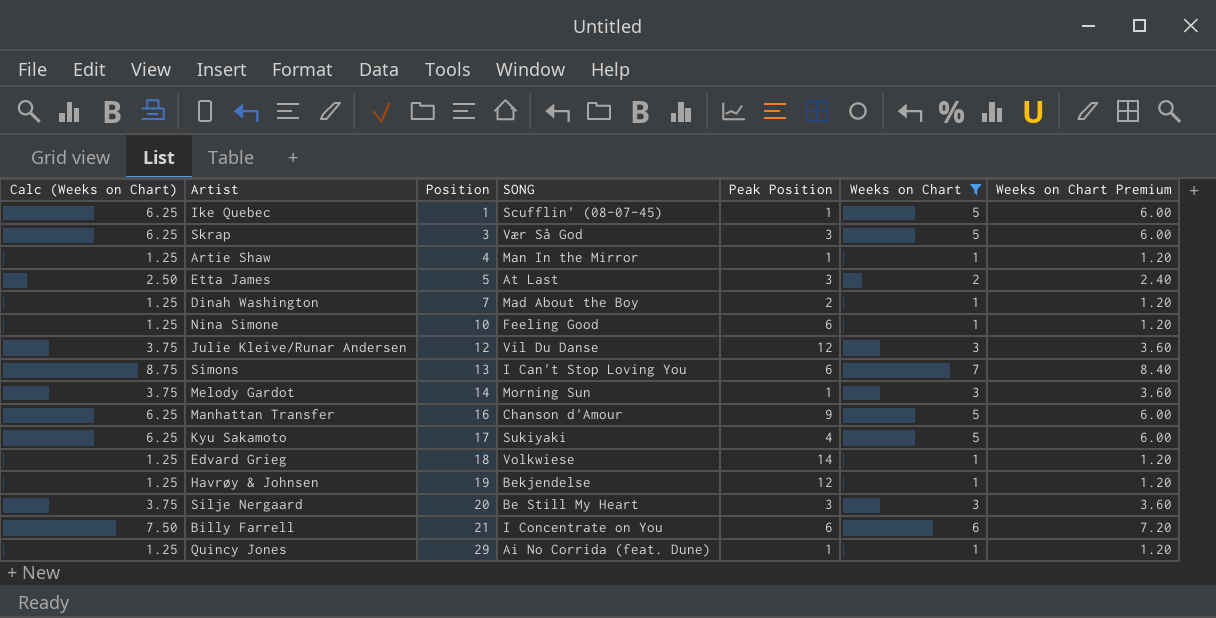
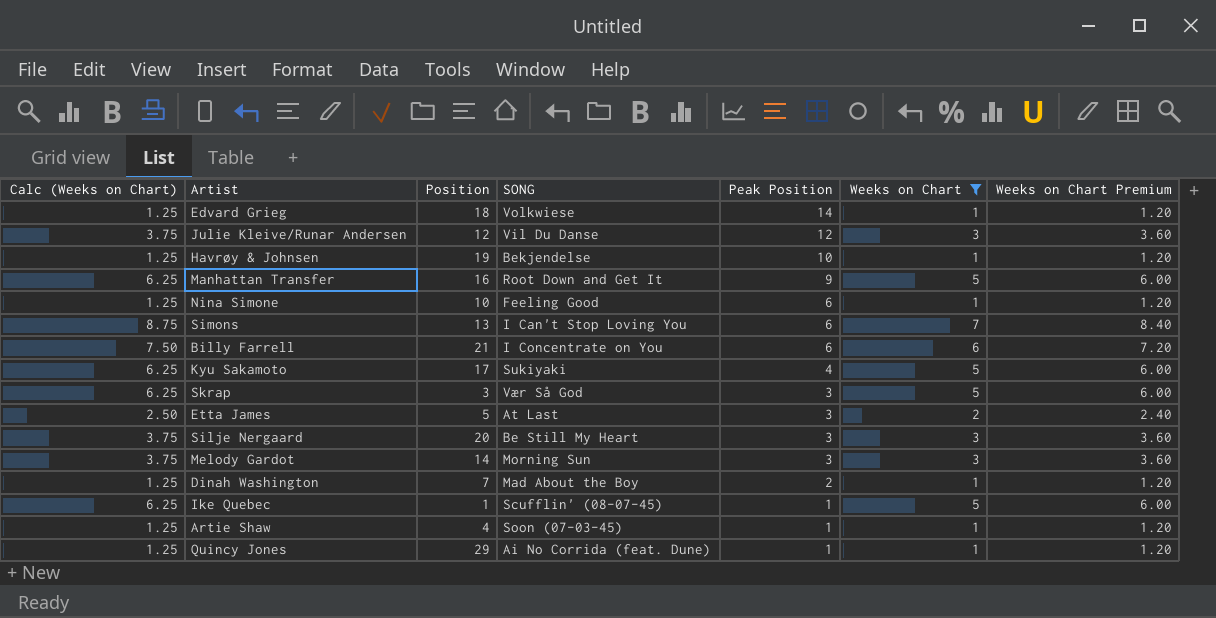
row order: Position ascending -> Peak Position descending
Havrøy & Johnsen | Peak Position: 12 -> 10
Manhattan Transfer | SONG: Chanson d'Amour -> Root Down and Get It
Melody Gardot | Peak Position: 1 -> 3
Artie Shaw | SONG: Man In the Mirror -> Soon (07-03-45)

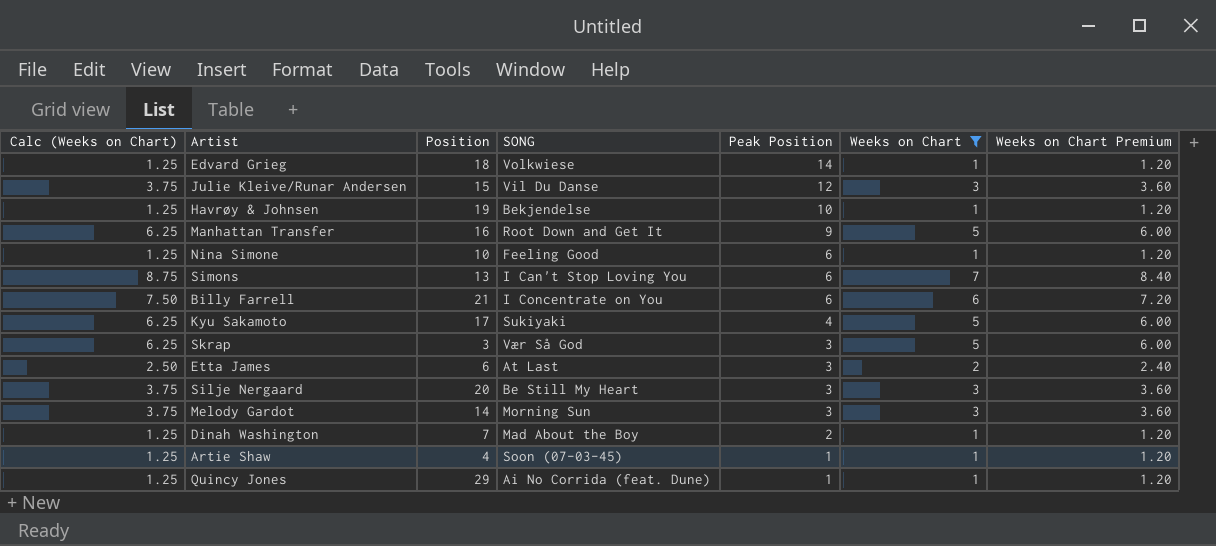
row Ike Quebec: 6.25 | 1 | Scufflin' (08-07-45) | 1 | 5 | 6.00 -> none
Julie Kleive/Runar Andersen | Position: 12 -> 15
Etta James | Position: 5 -> 6

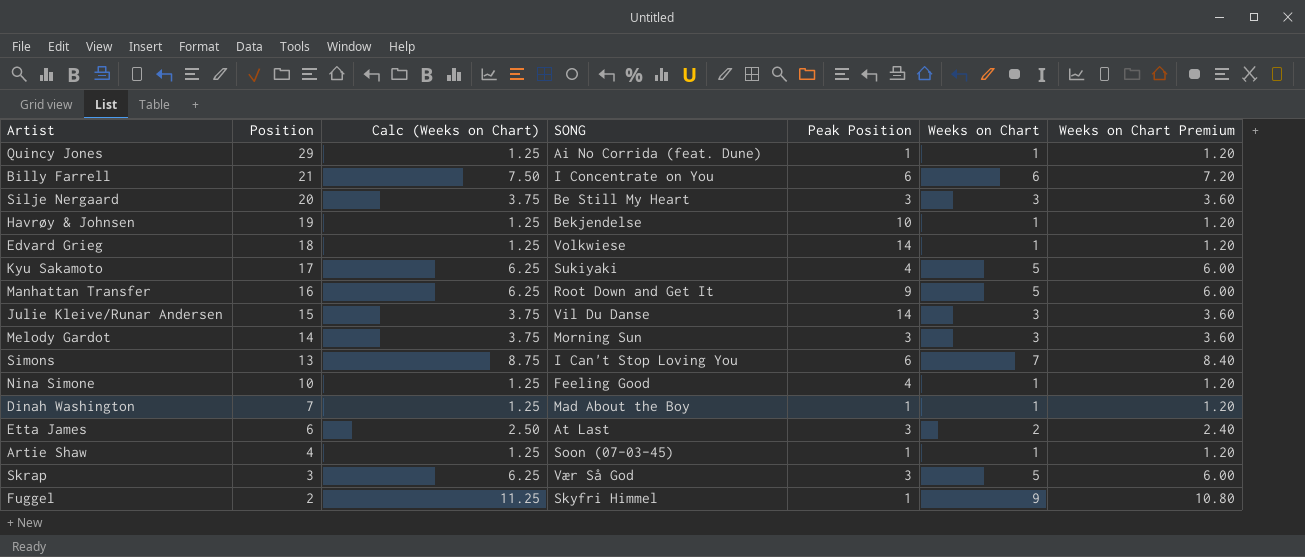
filter: Weeks on Chart != 9 -> none
row order: Peak Position descending -> Position descending
column Calc (Weeks on Chart) | position: 1 -> 3
Julie Kleive/Runar Andersen | Peak Position: 12 -> 14
Nina Simone | Peak Position: 6 -> 4
Dinah Washington | Peak Position: 2 -> 1

